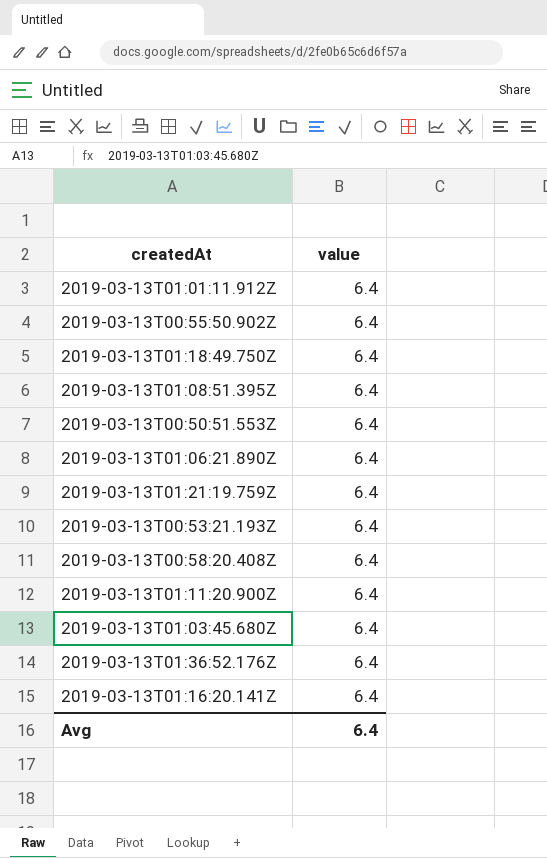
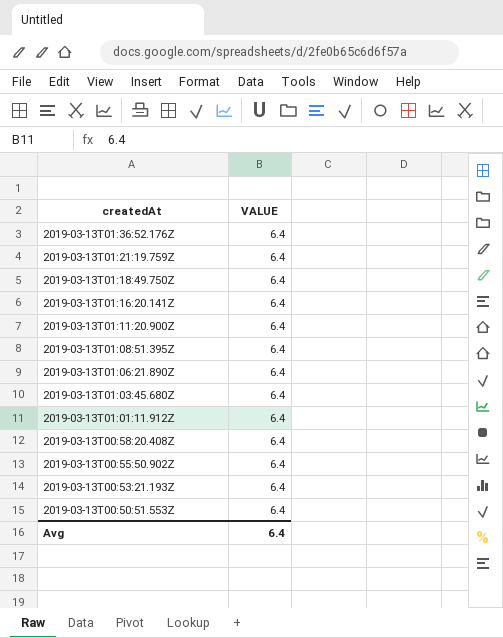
row order: none -> createdAt descending
column name: value -> VALUE

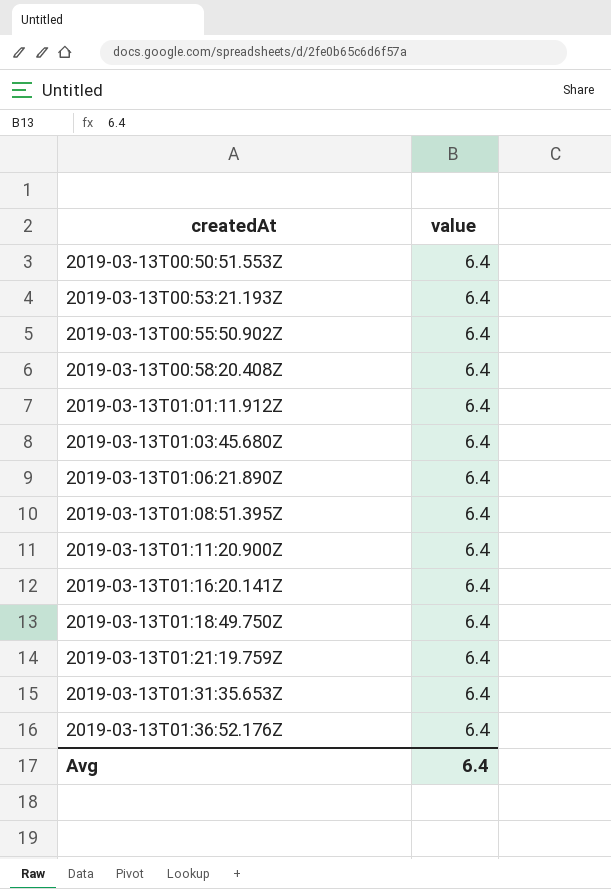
row order: createdAt descending -> createdAt ascending
column name: VALUE -> value
row 2019-03-13T01:31:35.653Z: none -> 6.4

